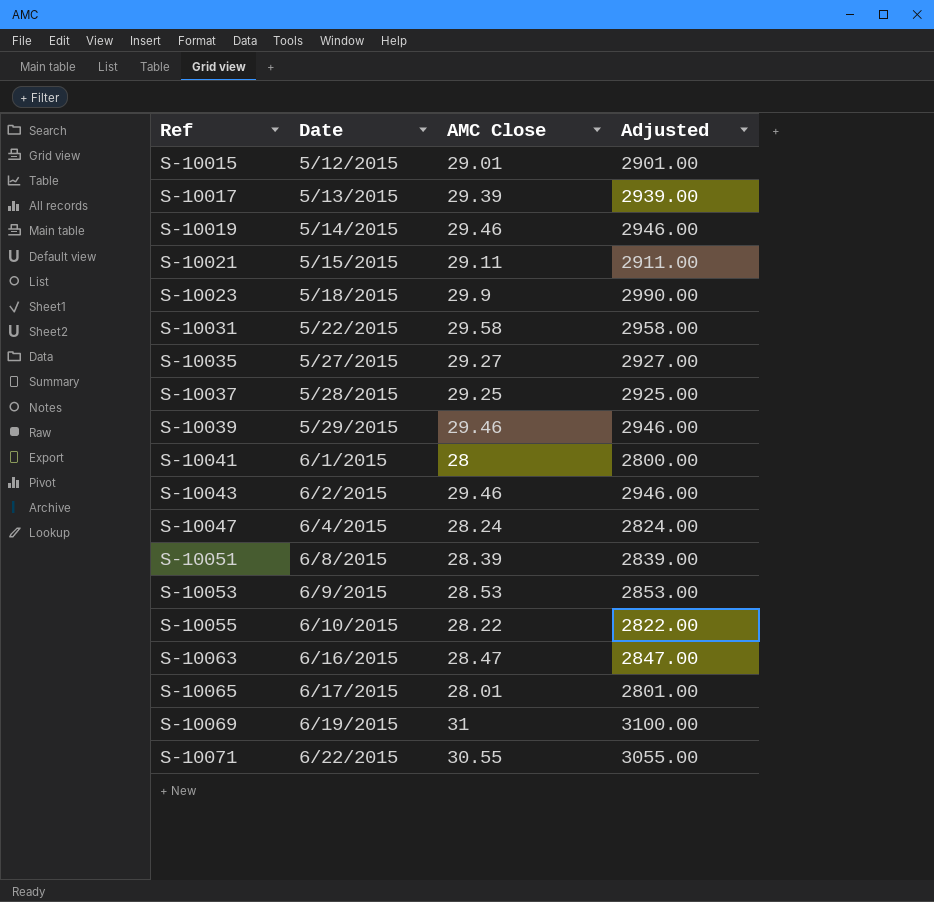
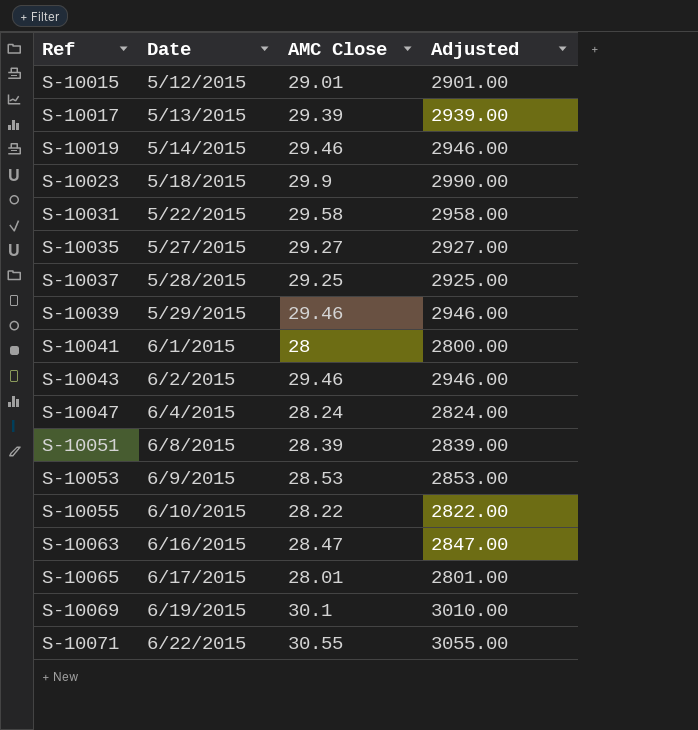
row S-10021: 5/15/2015 | 29.11 | 2911.00 -> none
S-10069 | AMC Close: 31 -> 30.1
S-10069 | Adjusted: 3100.00 -> 3010.00

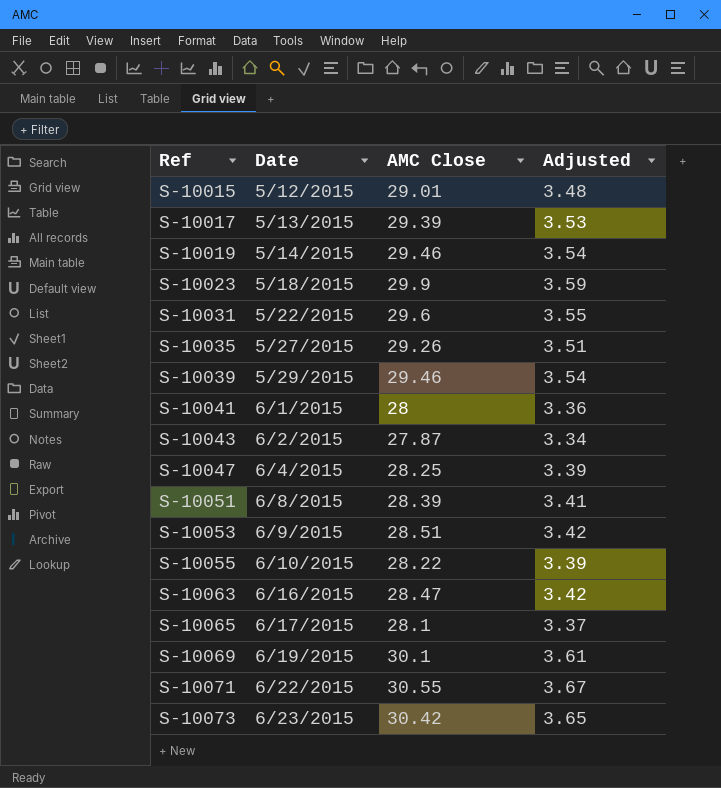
column Adjusted | formula: [AMC Close] * 100 -> [AMC Close] * 0.12
row S-10037: 5/28/2015 | 29.25 | 2925.00 -> none
S-10031 | AMC Close: 29.58 -> 29.6
S-10035 | AMC Close: 29.27 -> 29.26
S-10043 | AMC Close: 29.46 -> 27.87
S-10047 | AMC Close: 28.24 -> 28.25
S-10053 | AMC Close: 28.53 -> 28.51
S-10065 | AMC Close: 28.01 -> 28.1
row S-10073: none -> 6/23/2015 | 30.42 | 3.65

